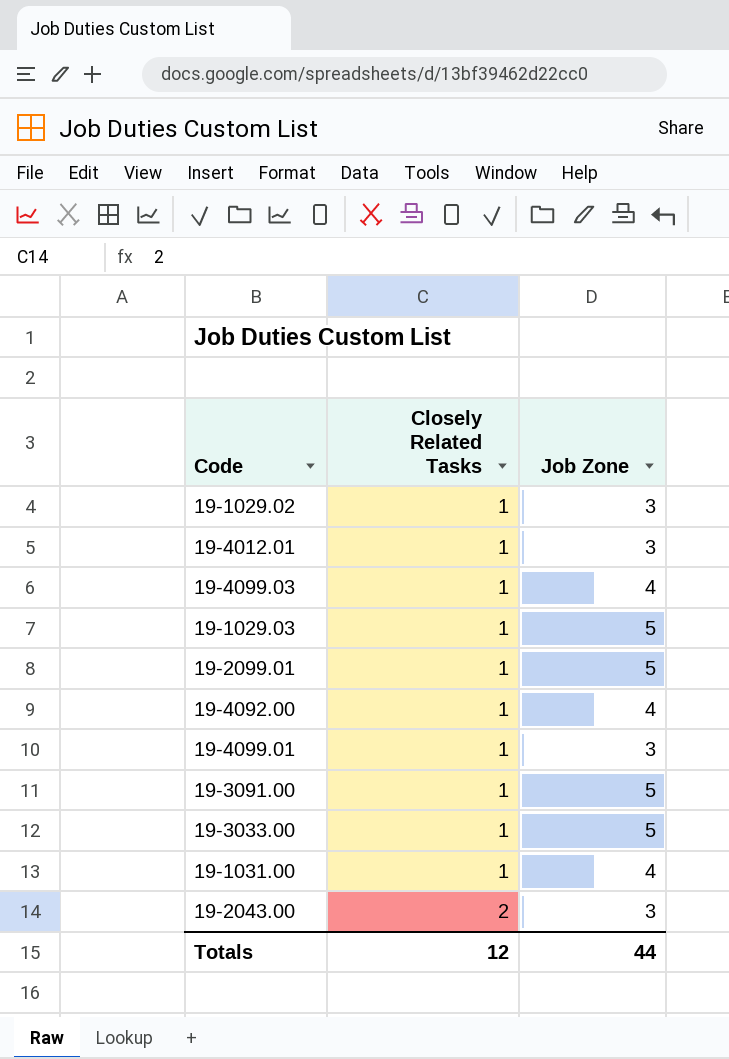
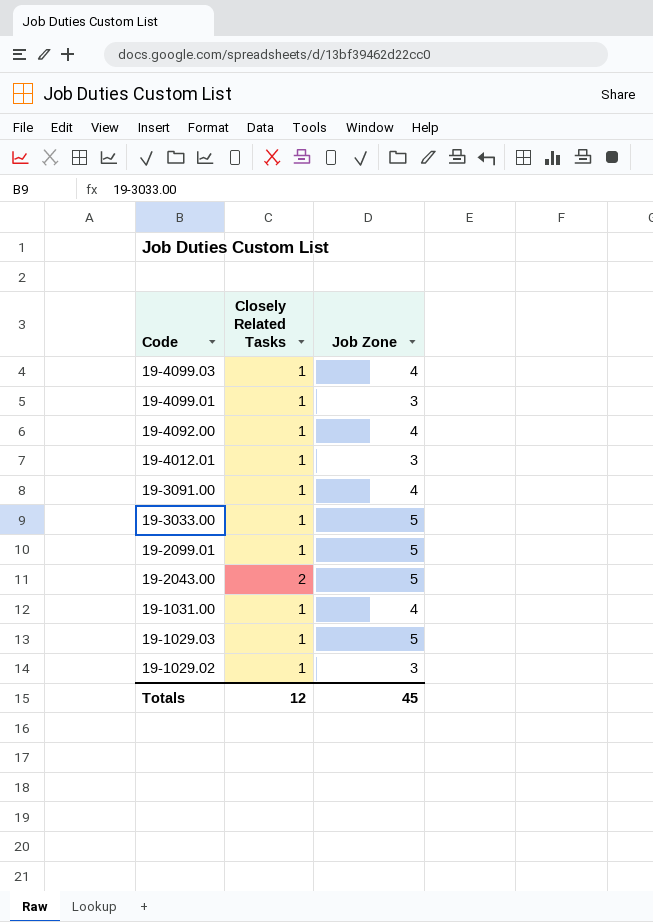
row order: Closely Related Tasks ascending -> Code descending
19-3091.00 | Job Zone: 5 -> 4
19-2043.00 | Job Zone: 3 -> 5
Totals | Job Zone: 44 -> 45

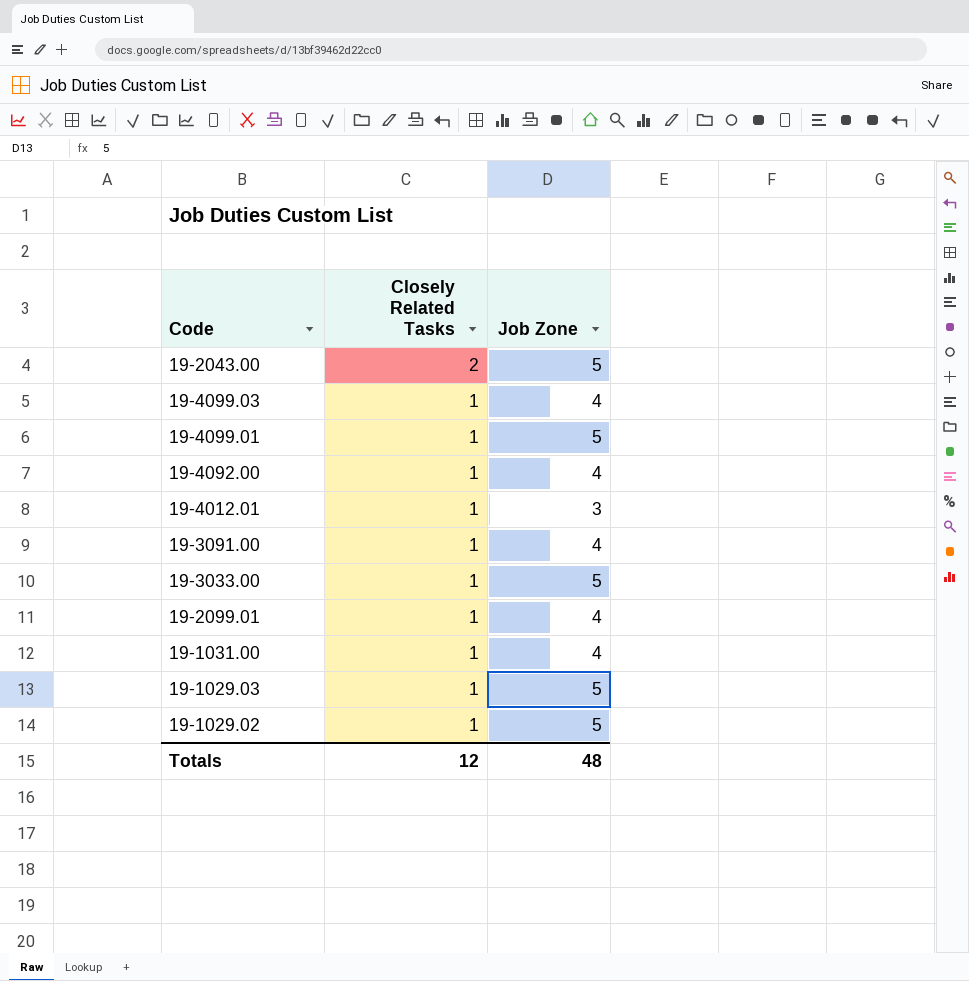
row order: Code descending -> Closely Related Tasks descending
19-4099.01 | Job Zone: 3 -> 5
19-2099.01 | Job Zone: 5 -> 4
19-1029.02 | Job Zone: 3 -> 5
Totals | Job Zone: 45 -> 48

